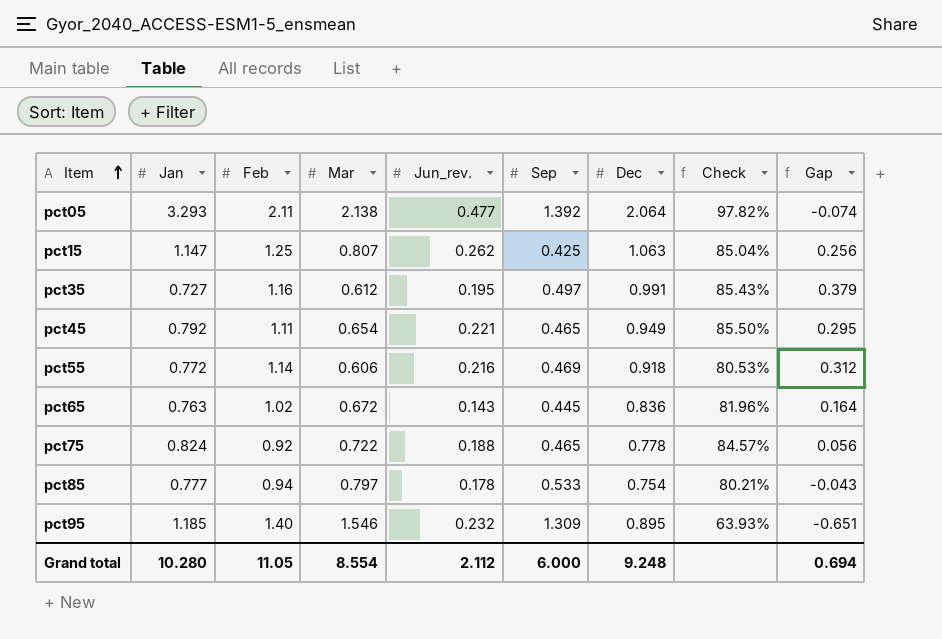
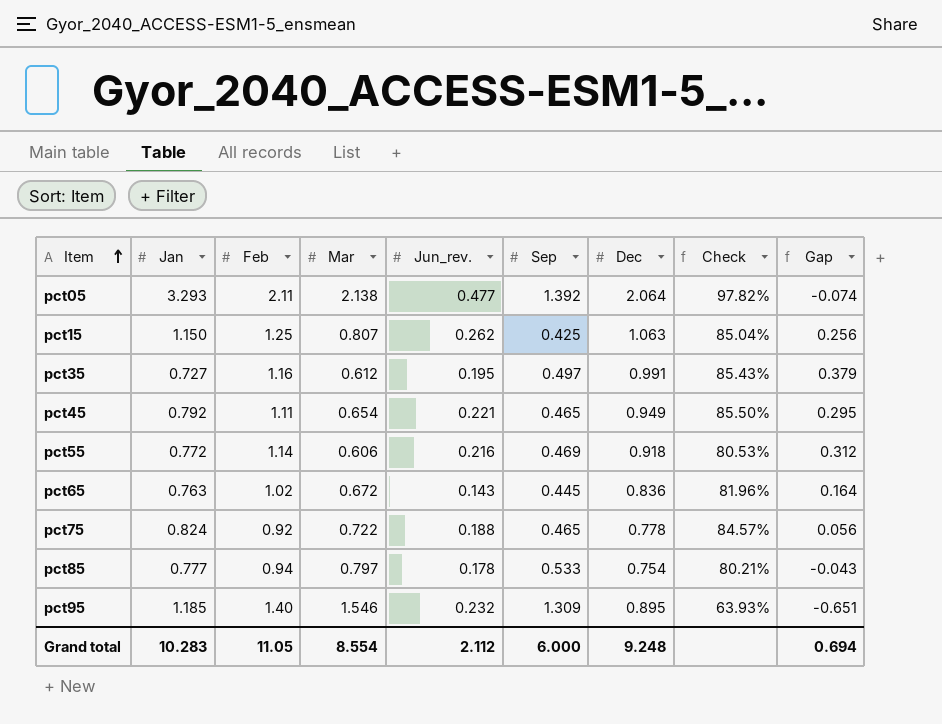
pct15 | Jan: 1.147 -> 1.150
Grand total | Jan: 10.280 -> 10.283

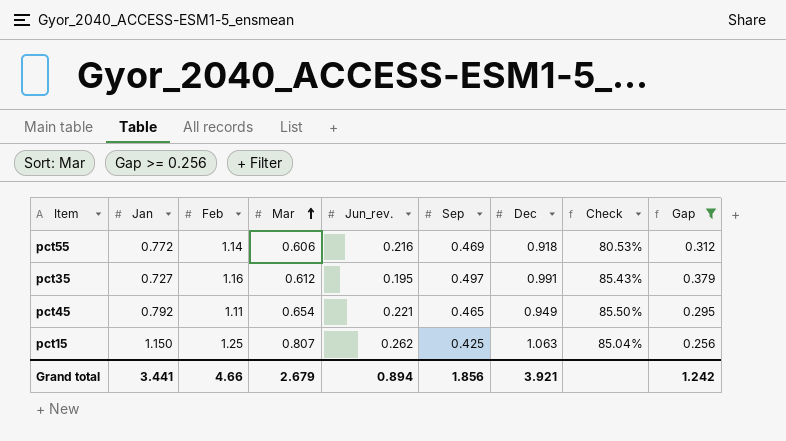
filter: none -> Gap >= 0.256
row order: Item ascending -> Mar ascending
Grand total | Jan: 10.283 -> 3.441
Grand total | Feb: 11.05 -> 4.66
Grand total | Mar: 8.554 -> 2.679
Grand total | Jun_rev.: 2.112 -> 0.894
Grand total | Sep: 6.000 -> 1.856
Grand total | Dec: 9.248 -> 3.921
Grand total | Gap: 0.694 -> 1.242

